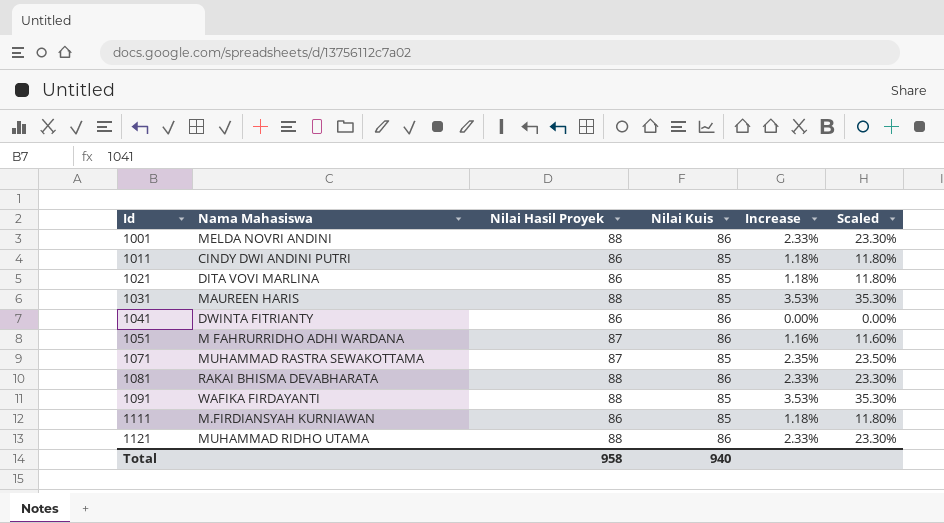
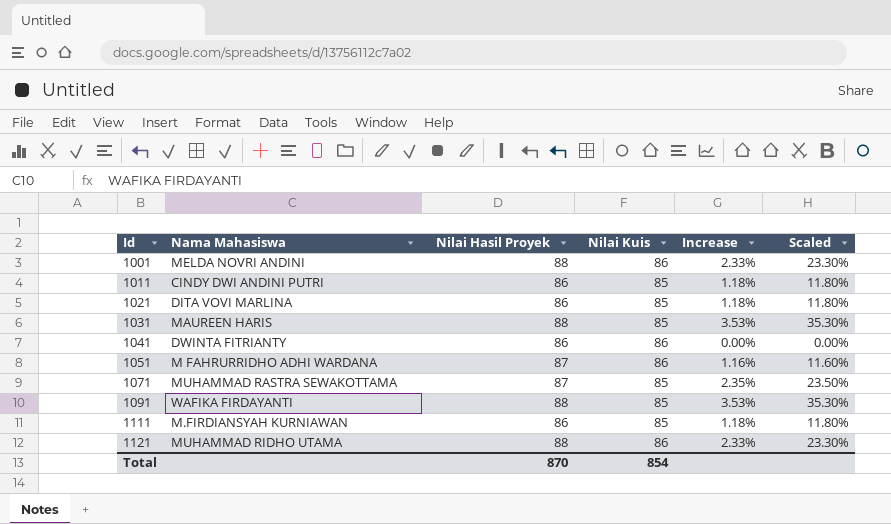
row 1081: RAKAI BHISMA DEVABHARATA | 88 | 86 | 2.33% | 23.30% -> none
Total | Nilai Hasil Proyek: 958 -> 870
Total | Nilai Kuis: 940 -> 854

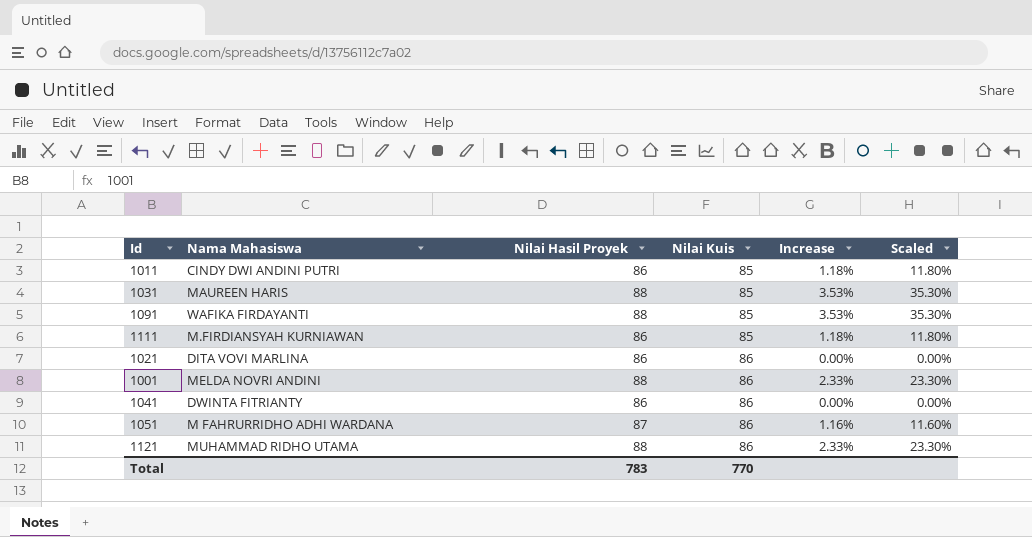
row order: Id ascending -> Nilai Kuis ascending
row 1071: MUHAMMAD RASTRA SEWAKOTTAMA | 87 | 85 | 2.35% | 23.50% -> none
1021 | Nilai Kuis: 85 -> 86
1021 | Increase: 1.18% -> 0.00%
1021 | Scaled: 11.80% -> 0.00%
Total | Nilai Hasil Proyek: 870 -> 783
Total | Nilai Kuis: 854 -> 770

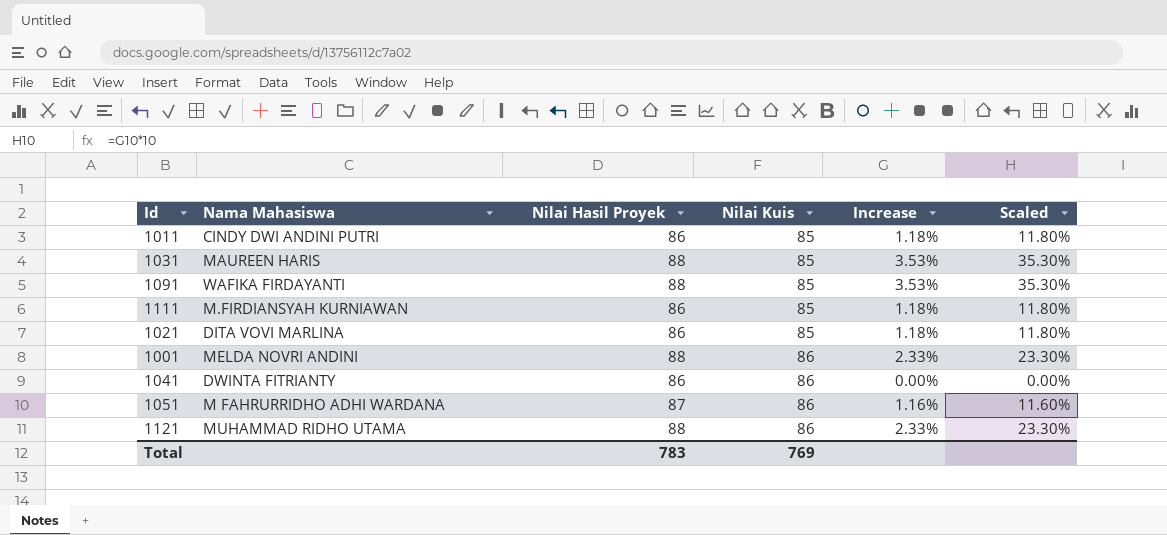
1021 | Nilai Kuis: 86 -> 85
1021 | Increase: 0.00% -> 1.18%
1021 | Scaled: 0.00% -> 11.80%
Total | Nilai Kuis: 770 -> 769

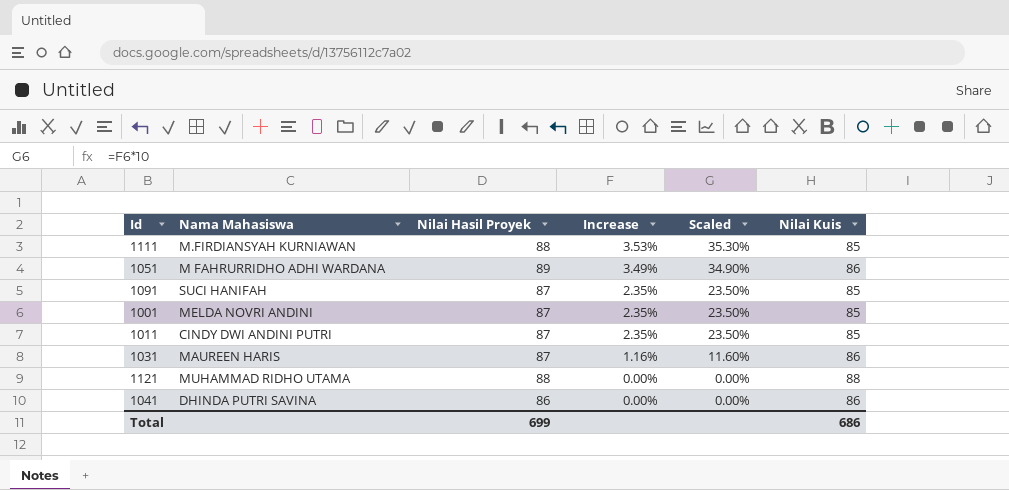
row order: Nilai Kuis ascending -> Increase descending
column Nilai Kuis | position: 4 -> 6
row 1021: DITA VOVI MARLINA | 86 | 85 | 1.18% | 11.80% -> none
1111 | Nilai Hasil Proyek: 86 -> 88
1111 | Increase: 1.18% -> 3.53%
1111 | Scaled: 11.80% -> 35.30%
1051 | Nilai Hasil Proyek: 87 -> 89
1051 | Increase: 1.16% -> 3.49%
1051 | Scaled: 11.60% -> 34.90%
1091 | Nama Mahasiswa: WAFIKA FIRDAYANTI -> SUCI HANIFAH
1091 | Nilai Hasil Proyek: 88 -> 87
1091 | Increase: 3.53% -> 2.35%
1091 | Scaled: 35.30% -> 23.50%
1001 | Nilai Hasil Proyek: 88 -> 87
1001 | Increase: 2.33% -> 2.35%
1001 | Scaled: 23.30% -> 23.50%
1001 | Nilai Kuis: 86 -> 85
1011 | Nilai Hasil Proyek: 86 -> 87
1011 | Increase: 1.18% -> 2.35%
1011 | Scaled: 11.80% -> 23.50%
1031 | Nilai Hasil Proyek: 88 -> 87
1031 | Increase: 3.53% -> 1.16%
1031 | Scaled: 35.30% -> 11.60%
1031 | Nilai Kuis: 85 -> 86
1121 | Increase: 2.33% -> 0.00%
1121 | Scaled: 23.30% -> 0.00%
1121 | Nilai Kuis: 86 -> 88
1041 | Nama Mahasiswa: DWINTA FITRIANTY -> DHINDA PUTRI SAVINA
Total | Nilai Hasil Proyek: 783 -> 699
Total | Nilai Kuis: 769 -> 686

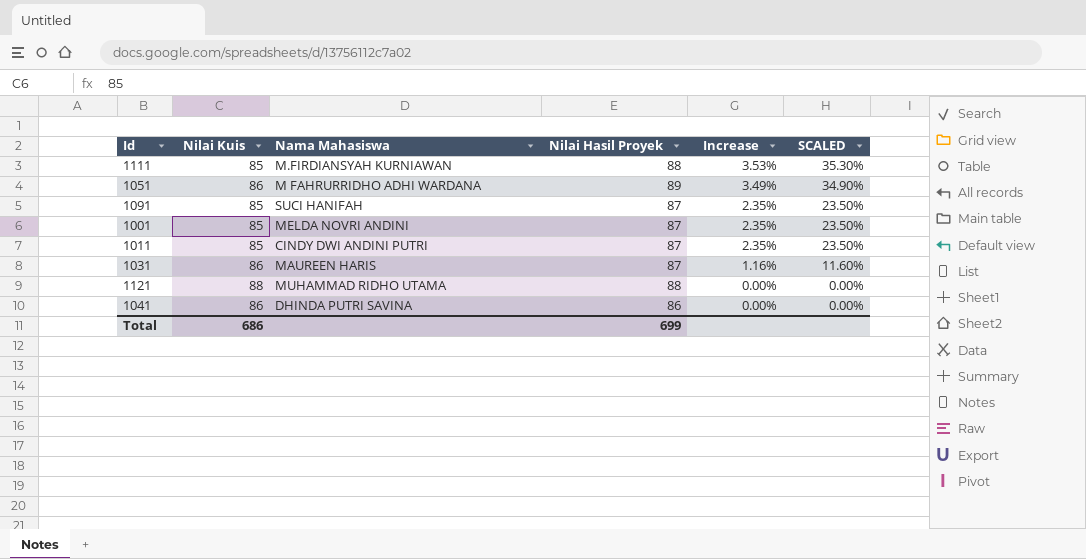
column Nilai Kuis | position: 6 -> 2
column name: Scaled -> SCALED

